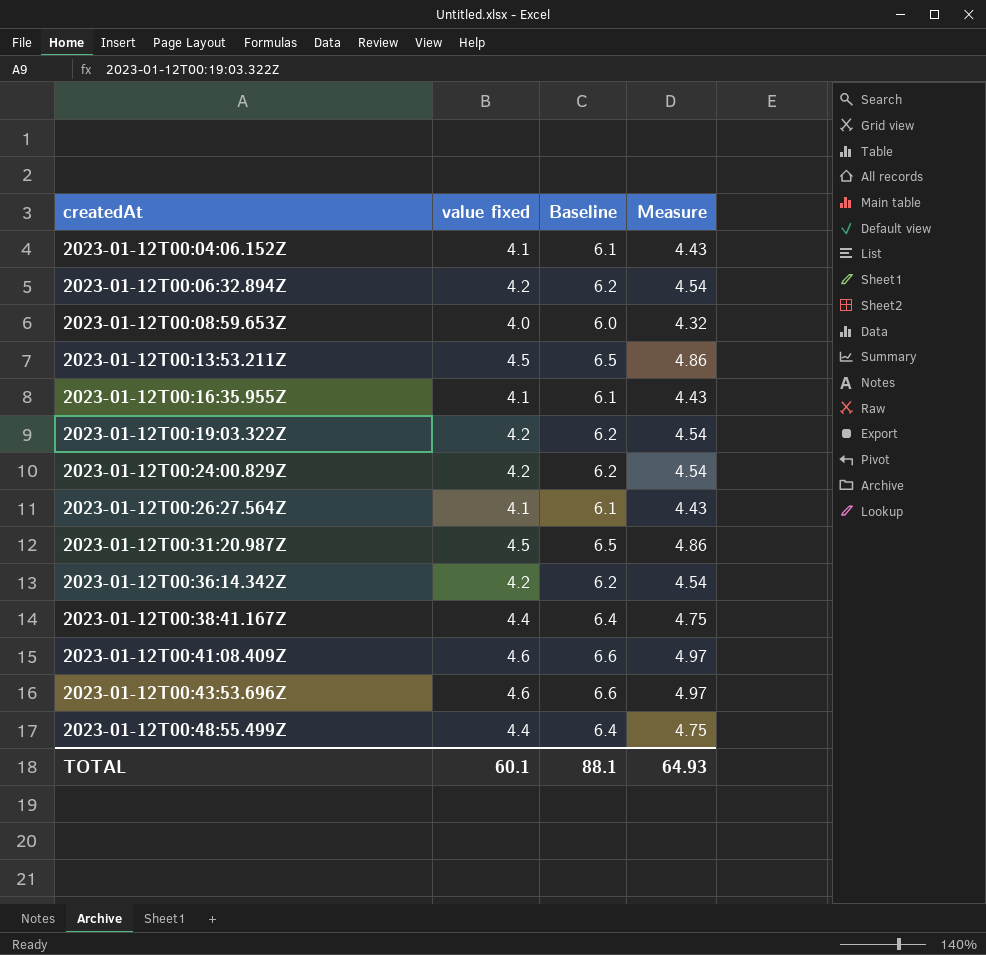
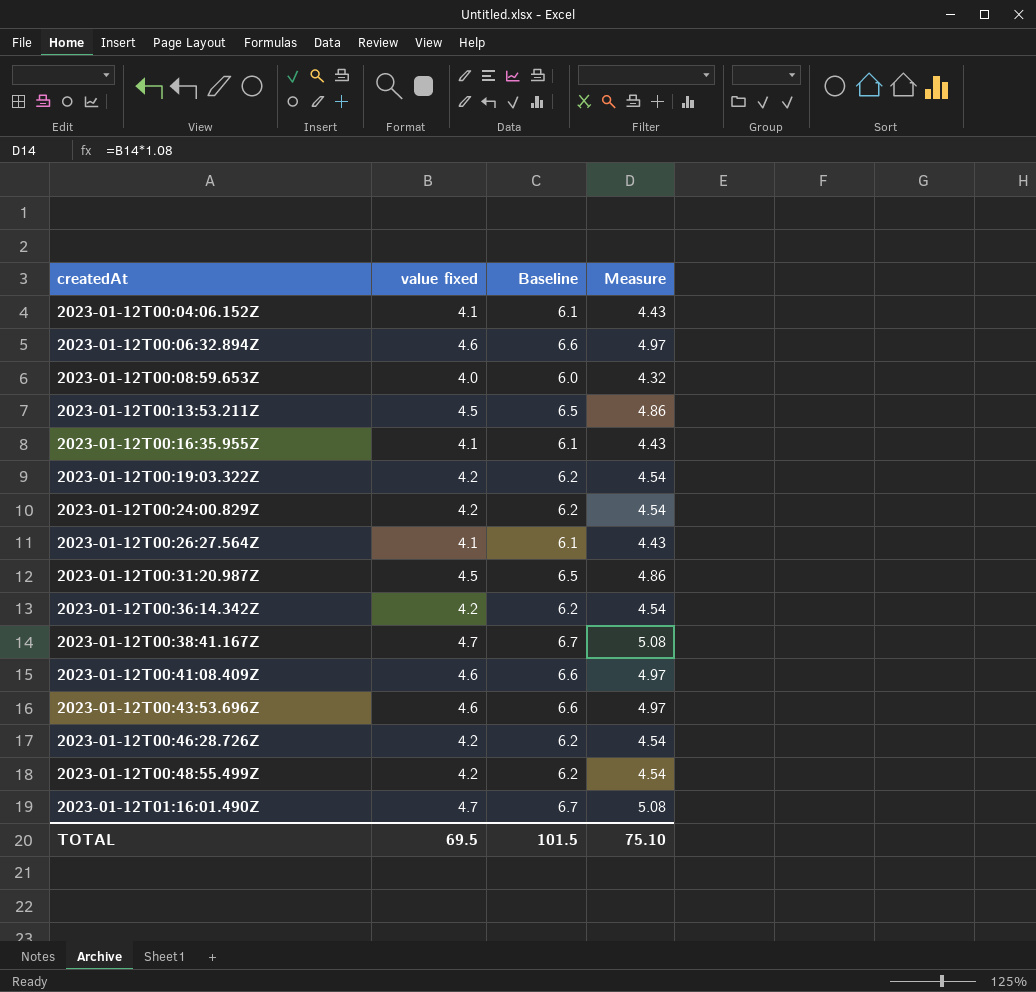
2023-01-12T00:06:32.894Z | value fixed: 4.2 -> 4.6
2023-01-12T00:06:32.894Z | Baseline: 6.2 -> 6.6
2023-01-12T00:06:32.894Z | Measure: 4.54 -> 4.97
2023-01-12T00:38:41.167Z | value fixed: 4.4 -> 4.7
2023-01-12T00:38:41.167Z | Baseline: 6.4 -> 6.7
2023-01-12T00:38:41.167Z | Measure: 4.75 -> 5.08
row 2023-01-12T00:46:28.726Z: none -> 4.2 | 6.2 | 4.54
2023-01-12T00:48:55.499Z | value fixed: 4.4 -> 4.2
2023-01-12T00:48:55.499Z | Baseline: 6.4 -> 6.2
2023-01-12T00:48:55.499Z | Measure: 4.75 -> 4.54
row 2023-01-12T01:16:01.490Z: none -> 4.7 | 6.7 | 5.08
TOTAL | value fixed: 60.1 -> 69.5
TOTAL | Baseline: 88.1 -> 101.5
TOTAL | Measure: 64.93 -> 75.10

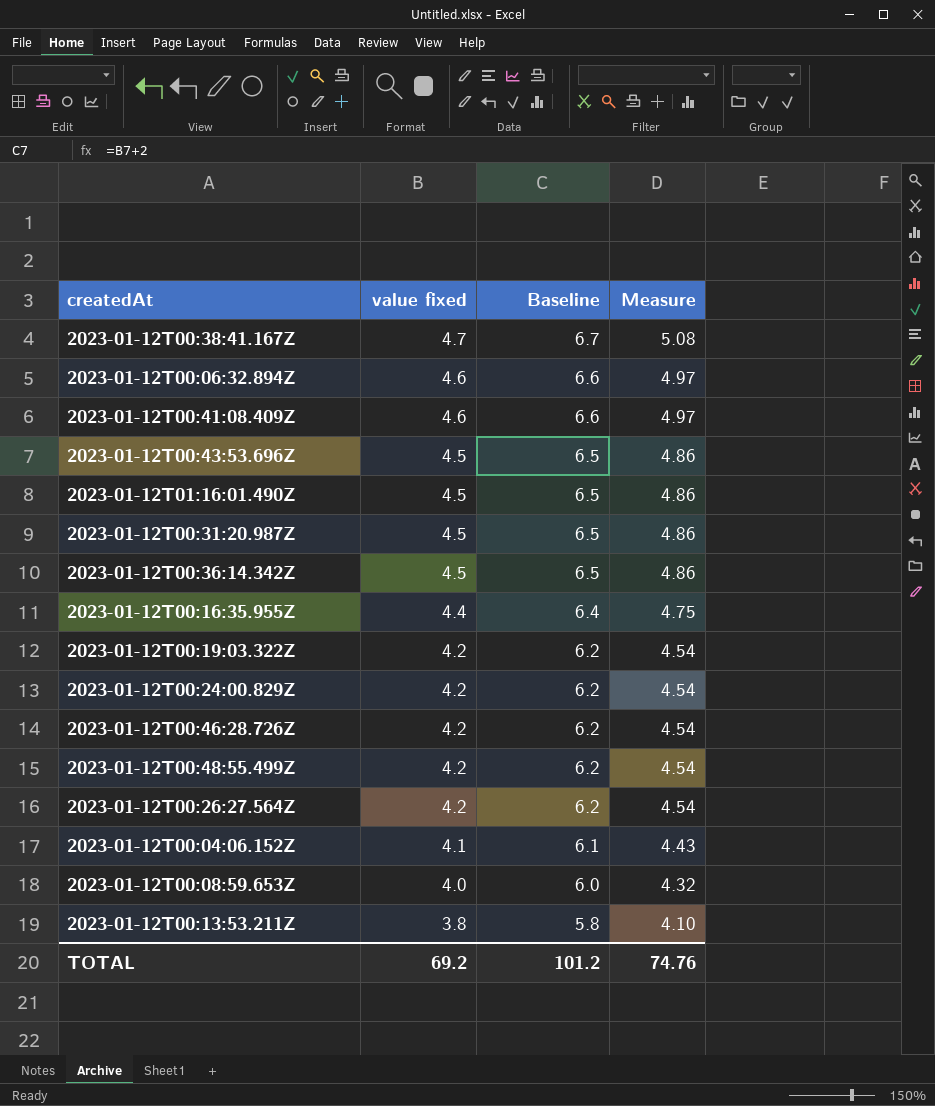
row order: createdAt ascending -> value fixed descending
2023-01-12T00:43:53.696Z | value fixed: 4.6 -> 4.5
2023-01-12T00:43:53.696Z | Baseline: 6.6 -> 6.5
2023-01-12T00:43:53.696Z | Measure: 4.97 -> 4.86
2023-01-12T01:16:01.490Z | value fixed: 4.7 -> 4.5
2023-01-12T01:16:01.490Z | Baseline: 6.7 -> 6.5
2023-01-12T01:16:01.490Z | Measure: 5.08 -> 4.86
2023-01-12T00:36:14.342Z | value fixed: 4.2 -> 4.5
2023-01-12T00:36:14.342Z | Baseline: 6.2 -> 6.5
2023-01-12T00:36:14.342Z | Measure: 4.54 -> 4.86
2023-01-12T00:16:35.955Z | value fixed: 4.1 -> 4.4
2023-01-12T00:16:35.955Z | Baseline: 6.1 -> 6.4
2023-01-12T00:16:35.955Z | Measure: 4.43 -> 4.75
2023-01-12T00:26:27.564Z | value fixed: 4.1 -> 4.2
2023-01-12T00:26:27.564Z | Baseline: 6.1 -> 6.2
2023-01-12T00:26:27.564Z | Measure: 4.43 -> 4.54
2023-01-12T00:13:53.211Z | value fixed: 4.5 -> 3.8
2023-01-12T00:13:53.211Z | Baseline: 6.5 -> 5.8
2023-01-12T00:13:53.211Z | Measure: 4.86 -> 4.10
TOTAL | value fixed: 69.5 -> 69.2
TOTAL | Baseline: 101.5 -> 101.2
TOTAL | Measure: 75.10 -> 74.76

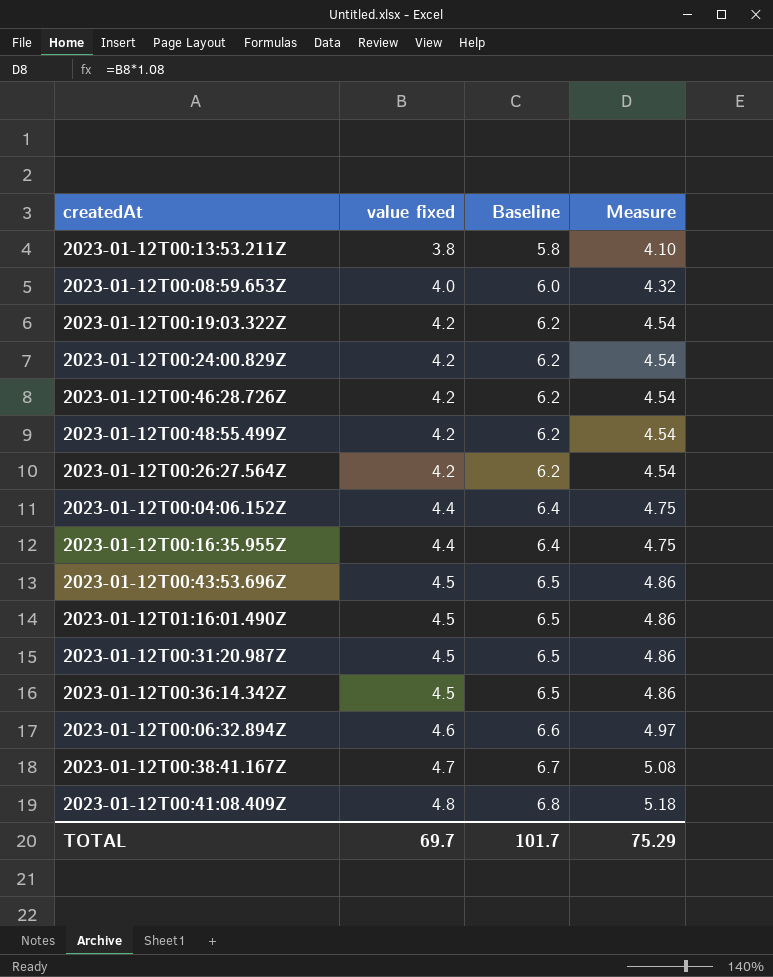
row order: value fixed descending -> value fixed ascending
2023-01-12T00:04:06.152Z | value fixed: 4.1 -> 4.4
2023-01-12T00:04:06.152Z | Baseline: 6.1 -> 6.4
2023-01-12T00:04:06.152Z | Measure: 4.43 -> 4.75
2023-01-12T00:41:08.409Z | value fixed: 4.6 -> 4.8
2023-01-12T00:41:08.409Z | Baseline: 6.6 -> 6.8
2023-01-12T00:41:08.409Z | Measure: 4.97 -> 5.18
TOTAL | value fixed: 69.2 -> 69.7
TOTAL | Baseline: 101.2 -> 101.7
TOTAL | Measure: 74.76 -> 75.29

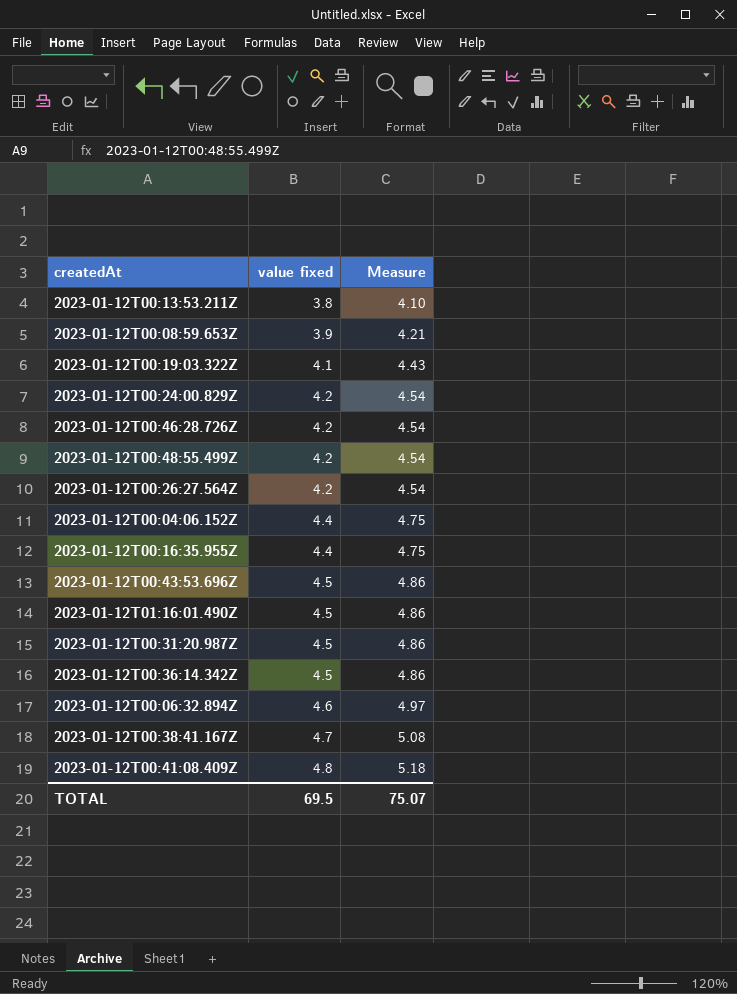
column Baseline | formula: [value fixed] + 2 -> none
2023-01-12T00:08:59.653Z | value fixed: 4.0 -> 3.9
2023-01-12T00:08:59.653Z | Measure: 4.32 -> 4.21
2023-01-12T00:19:03.322Z | value fixed: 4.2 -> 4.1
2023-01-12T00:19:03.322Z | Measure: 4.54 -> 4.43
TOTAL | value fixed: 69.7 -> 69.5
TOTAL | Measure: 75.29 -> 75.07

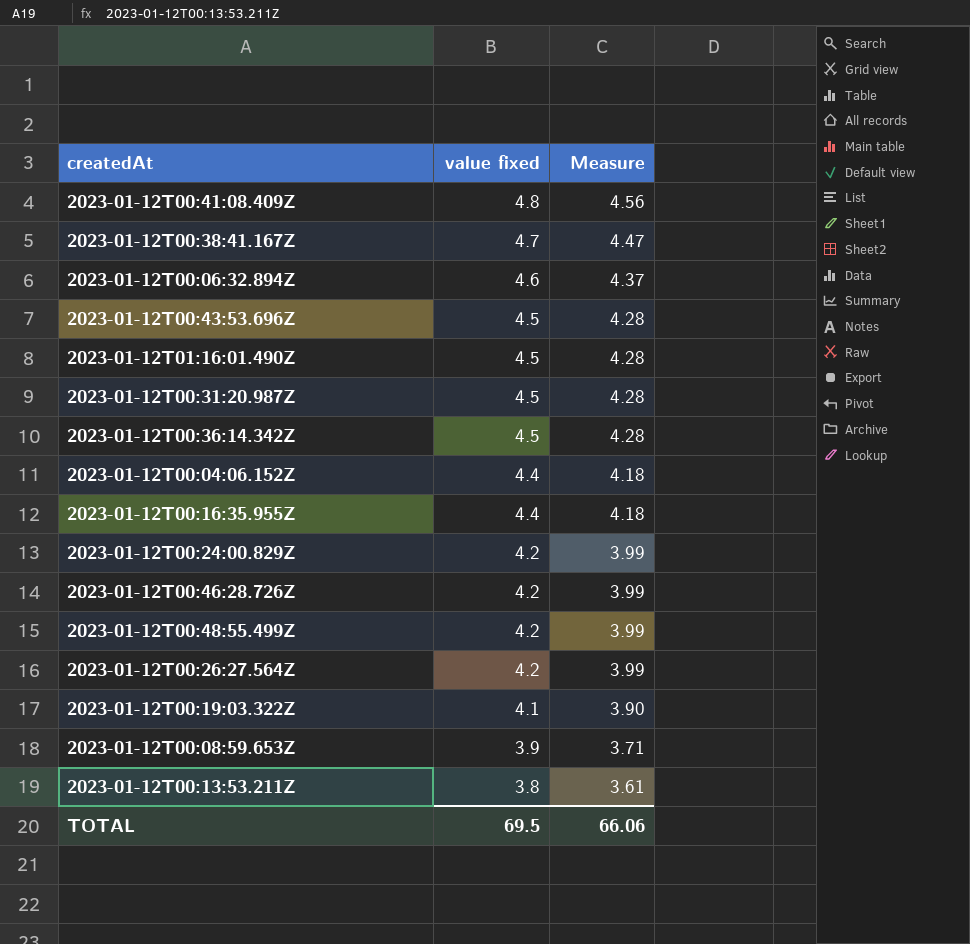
row order: value fixed ascending -> value fixed descending
column Measure | formula: [value fixed] * 1.08 -> [value fixed] * 0.95
TOTAL | Measure: 75.07 -> 66.06

